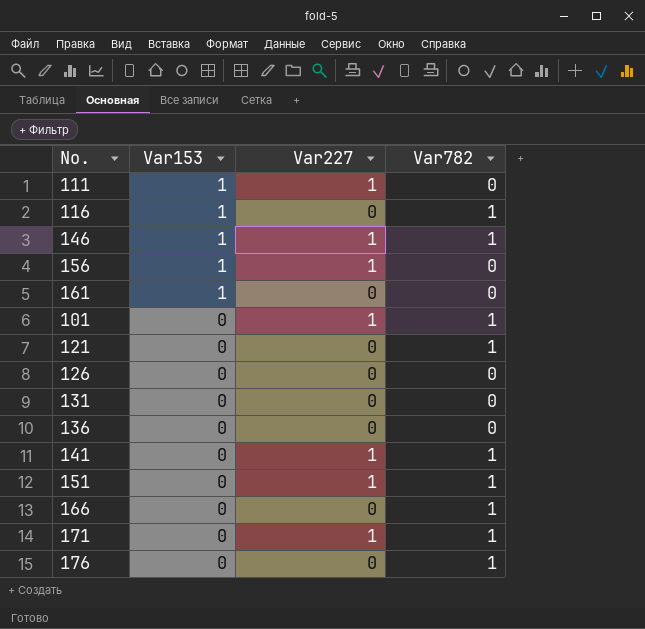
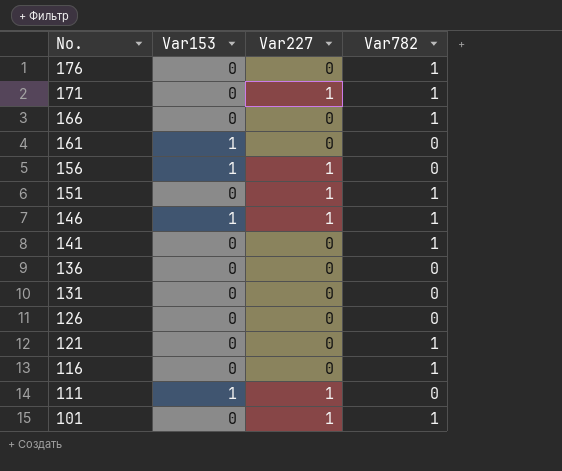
row order: Var153 descending -> No. descending
141 | Var227: 1 -> 0
116 | Var153: 1 -> 0

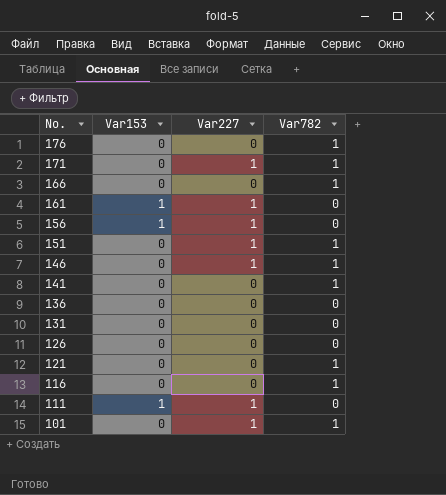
161 | Var227: 0 -> 1
146 | Var153: 1 -> 0

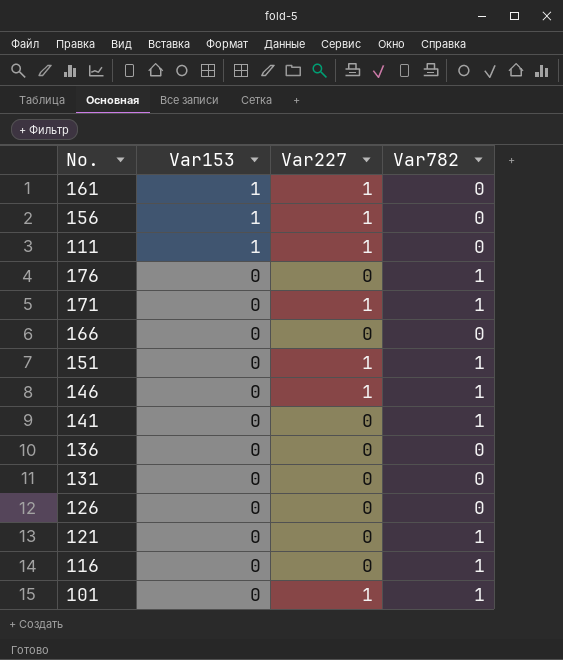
row order: No. descending -> Var153 descending
166 | Var782: 1 -> 0

